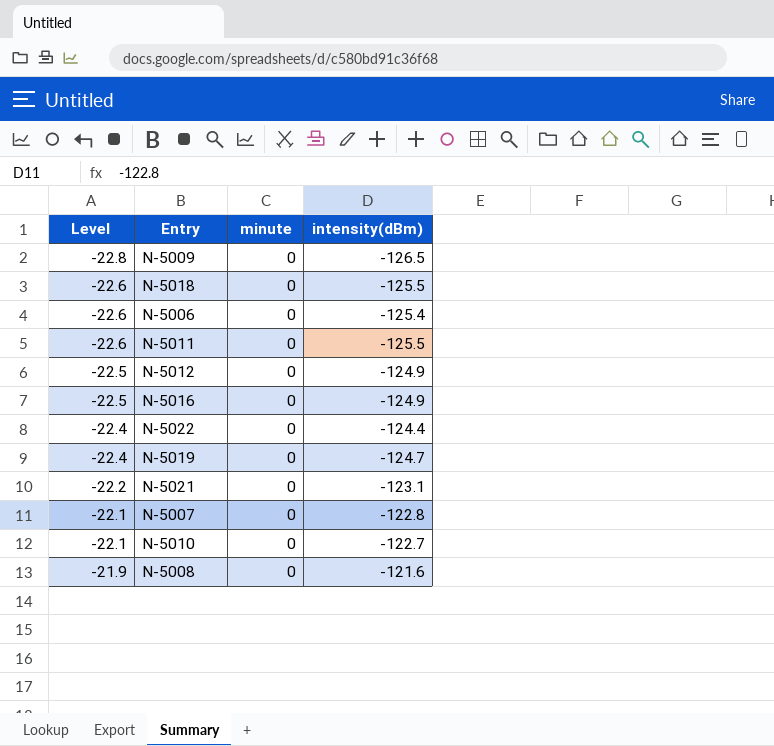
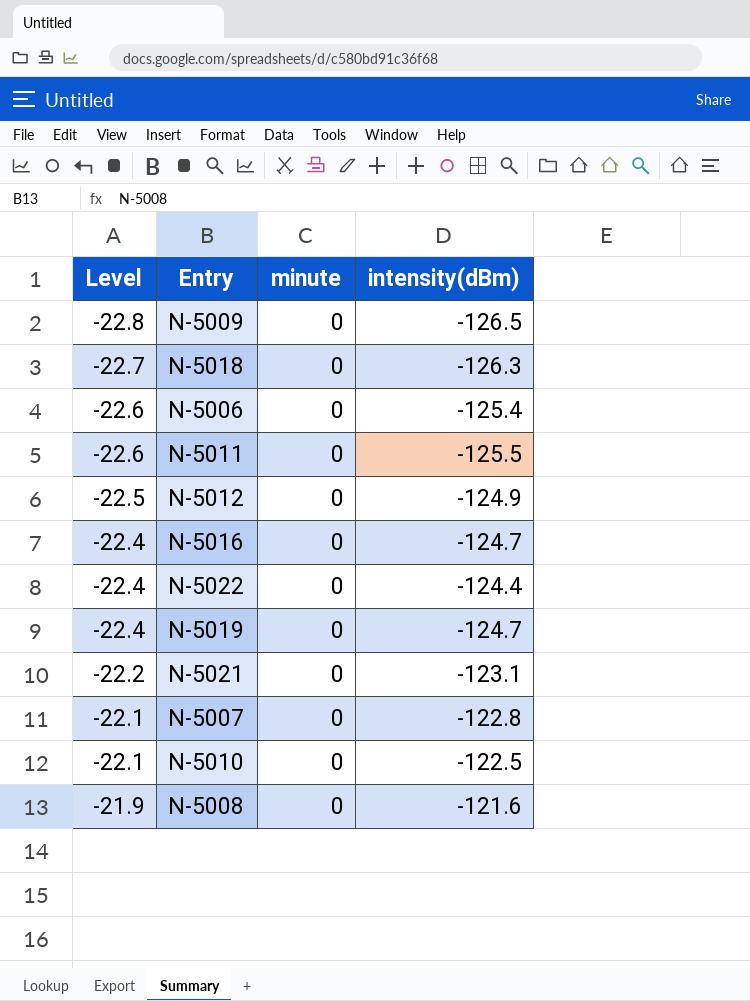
N-5018 | Level: -22.6 -> -22.7
N-5018 | intensity(dBm): -125.5 -> -126.3
N-5016 | Level: -22.5 -> -22.4
N-5016 | intensity(dBm): -124.9 -> -124.7
N-5010 | intensity(dBm): -122.7 -> -122.5

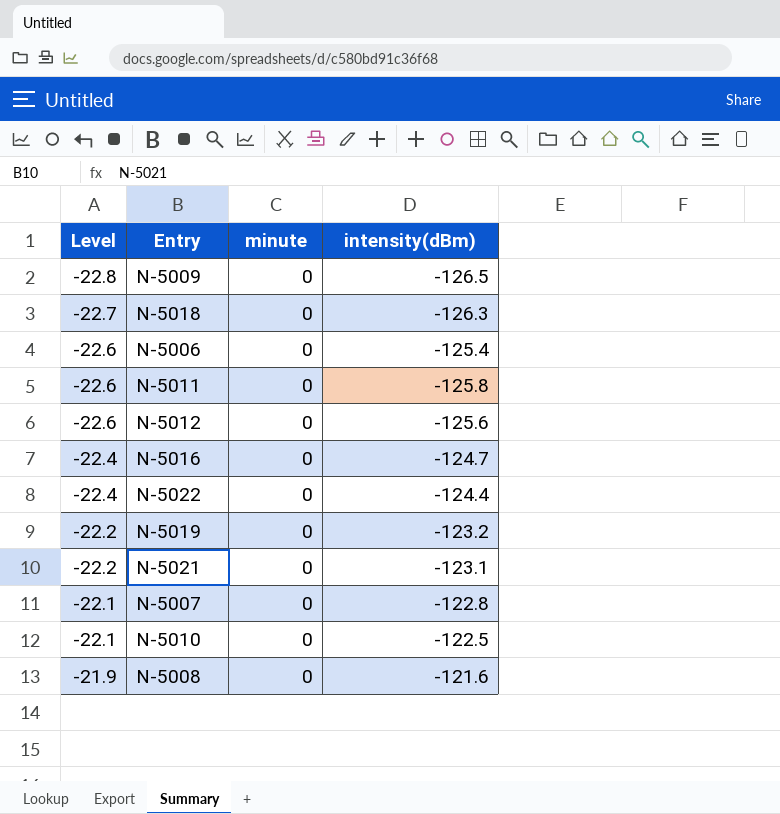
N-5011 | intensity(dBm): -125.5 -> -125.8
N-5012 | Level: -22.5 -> -22.6
N-5012 | intensity(dBm): -124.9 -> -125.6
N-5019 | Level: -22.4 -> -22.2
N-5019 | intensity(dBm): -124.7 -> -123.2

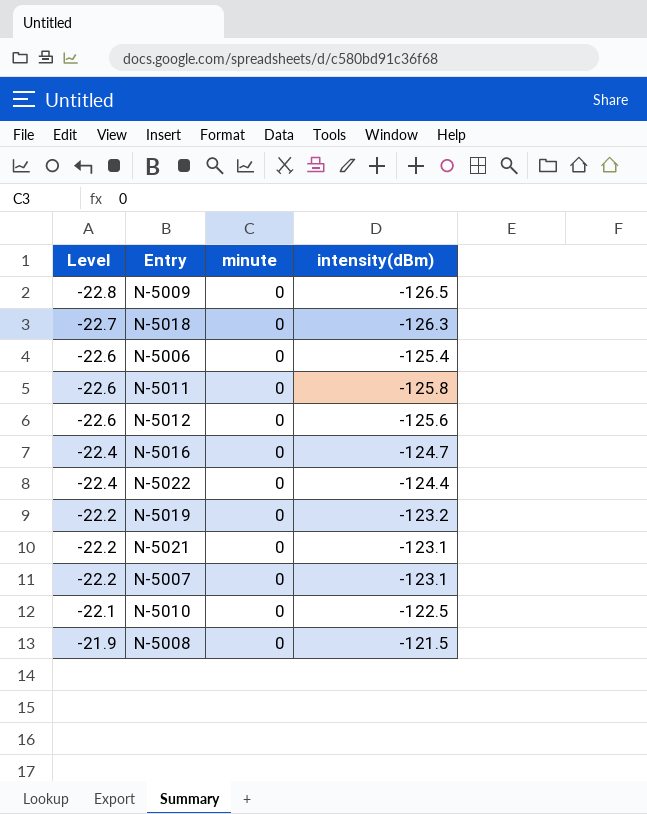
N-5007 | Level: -22.1 -> -22.2
N-5007 | intensity(dBm): -122.8 -> -123.1
N-5008 | intensity(dBm): -121.6 -> -121.5

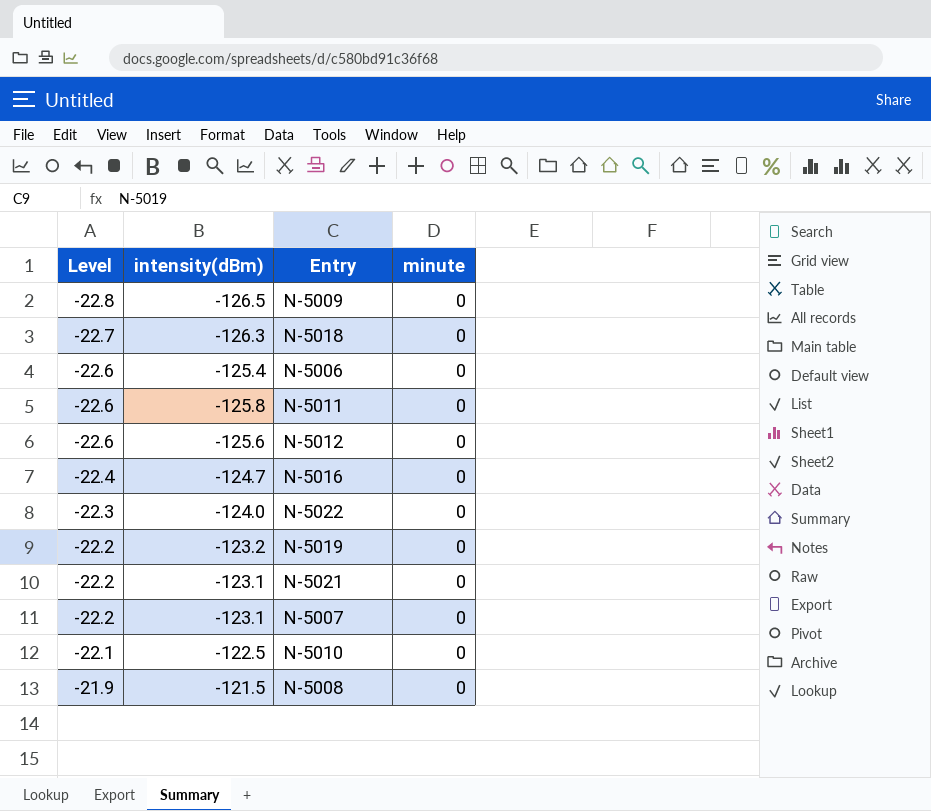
column intensity(dBm) | position: 4 -> 2
N-5022 | Level: -22.4 -> -22.3
N-5022 | intensity(dBm): -124.4 -> -124.0

